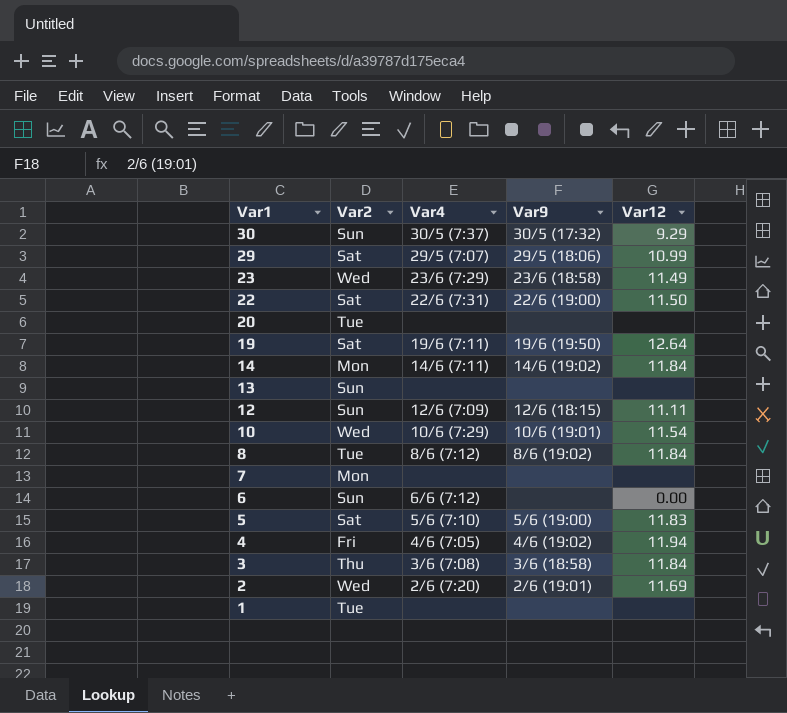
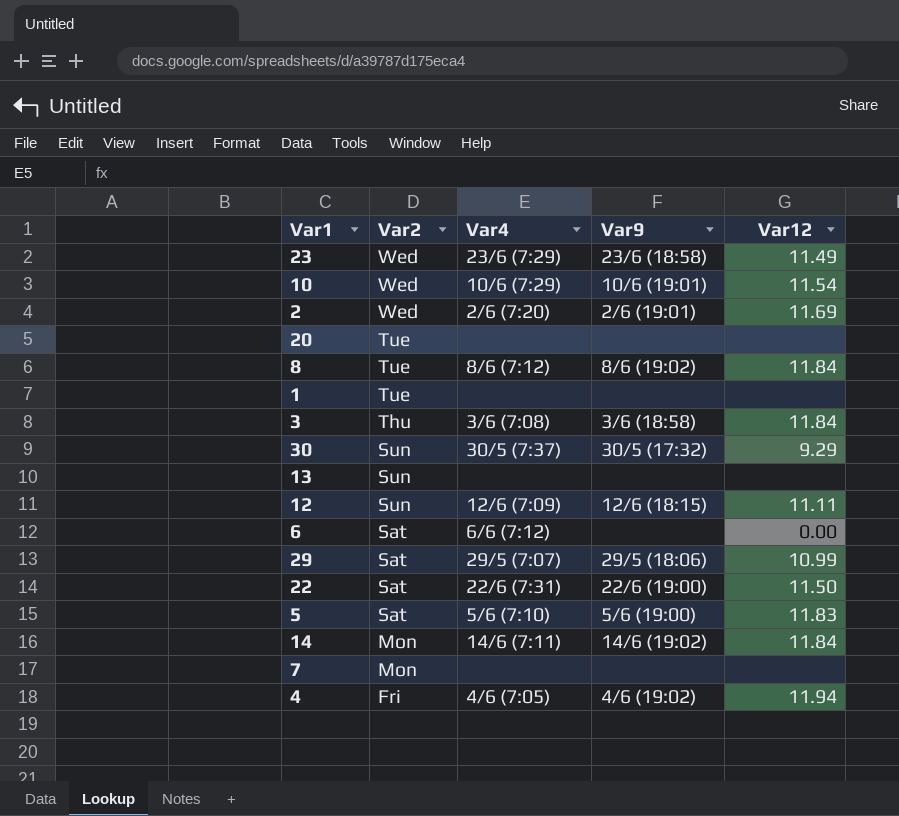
row order: Var1 descending -> Var2 descending
row 19: Sat | 19/6 (7:11) | 19/6 (19:50) | 12.64 -> none
6 | Var2: Sun -> Sat

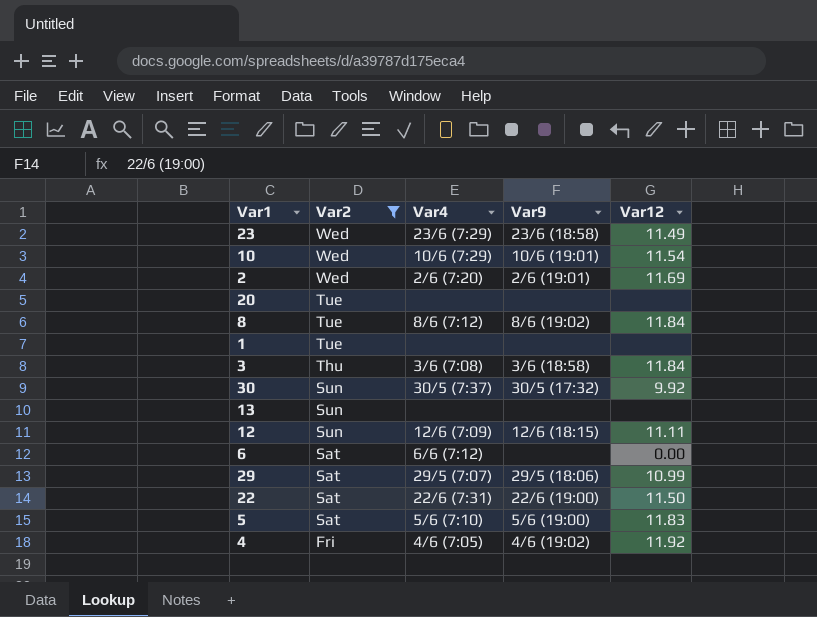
filter: none -> Var2 != Mon
30 | Var12: 9.29 -> 9.92
4 | Var12: 11.94 -> 11.92

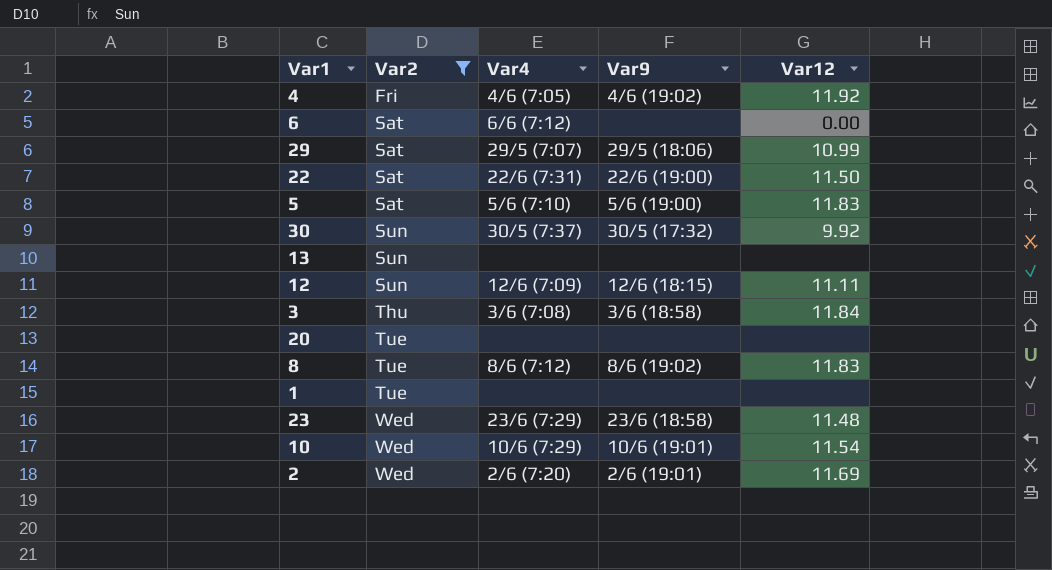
row order: Var2 descending -> Var2 ascending
8 | Var12: 11.84 -> 11.83
23 | Var12: 11.49 -> 11.48

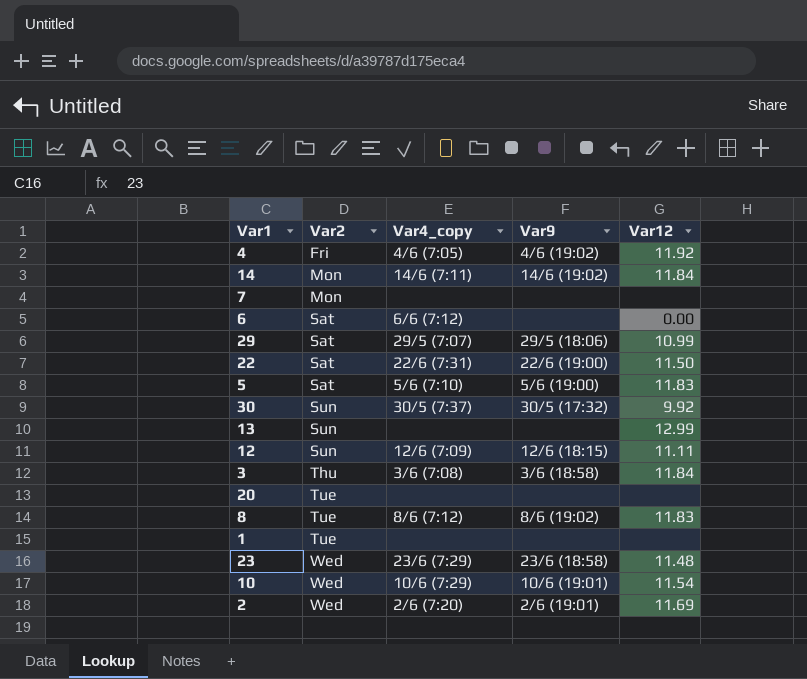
filter: Var2 != Mon -> none
column name: Var4 -> Var4_copy
13 | Var12: none -> 12.99

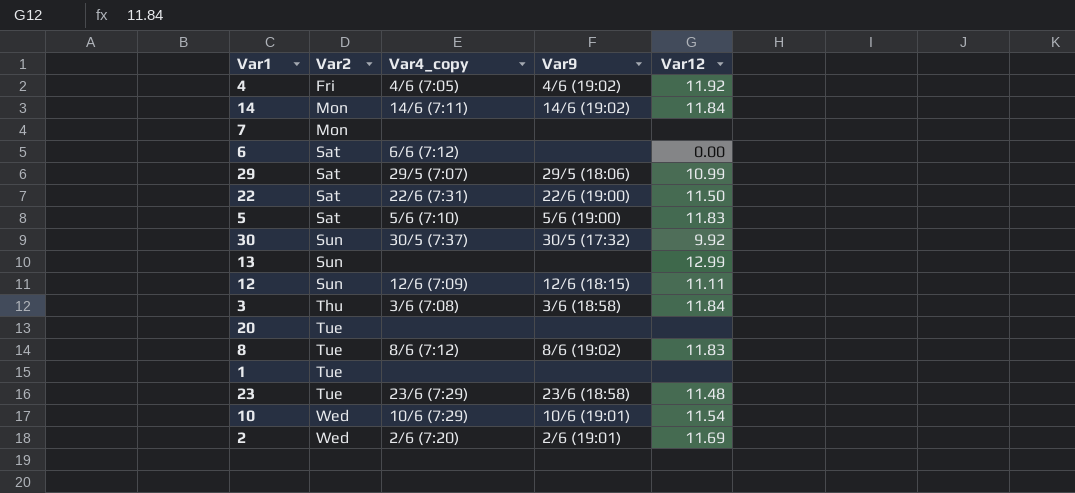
23 | Var2: Wed -> Tue

